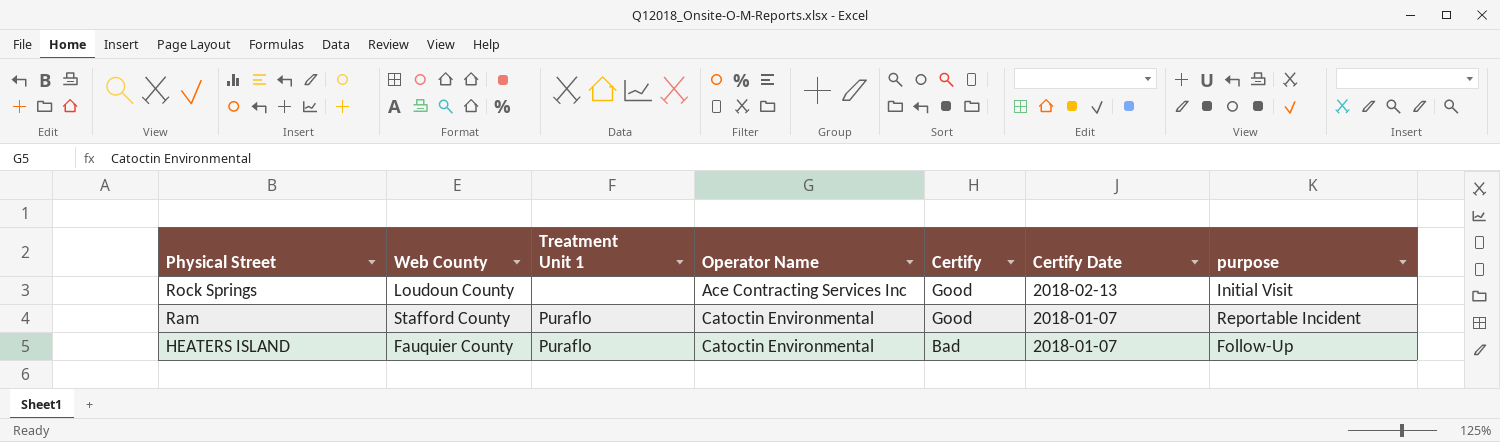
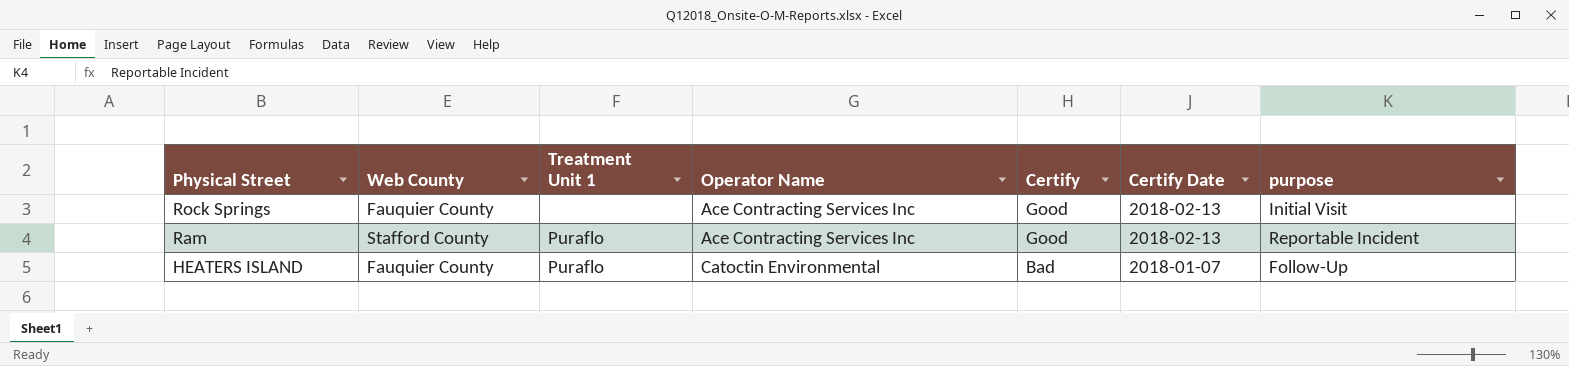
Rock Springs | Web County: Loudoun County -> Fauquier County
Ram | Operator Name: Catoctin Environmental -> Ace Contracting Services Inc
Ram | Certify Date: 2018-01-07 -> 2018-02-13

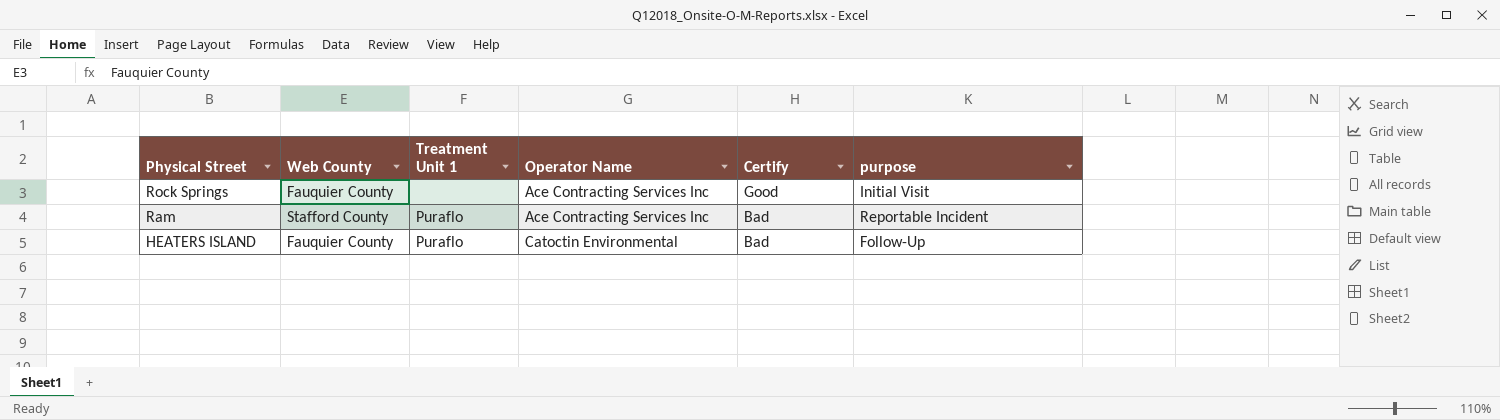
column Certify Date | position: 6 -> none
Ram | Certify: Good -> Bad

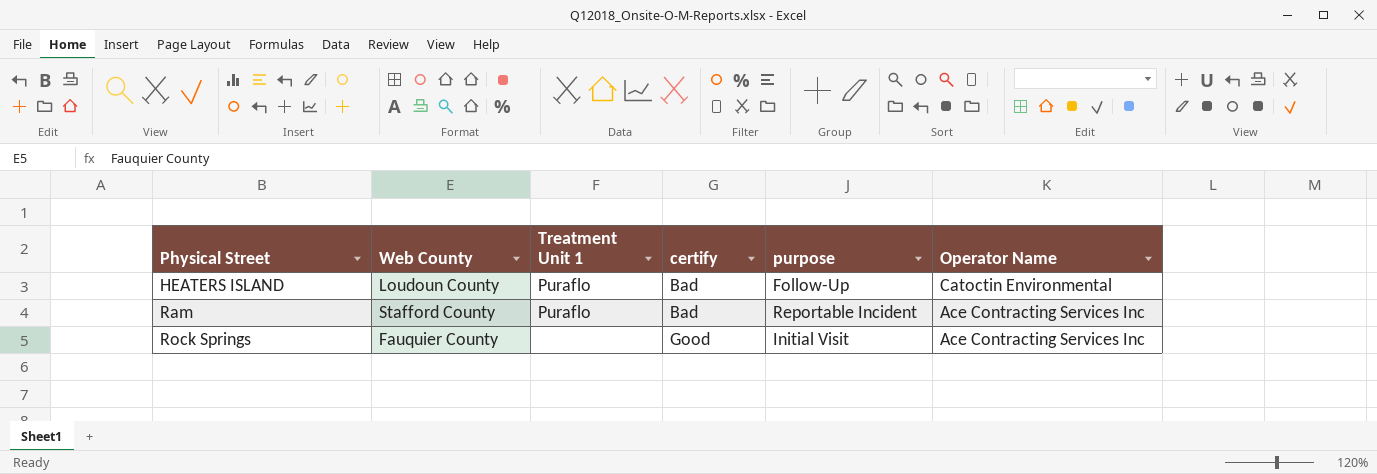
row order: Physical Street descending -> Physical Street ascending
column name: Certify -> certify
column Operator Name | position: 4 -> 6
HEATERS ISLAND | Web County: Fauquier County -> Loudoun County

